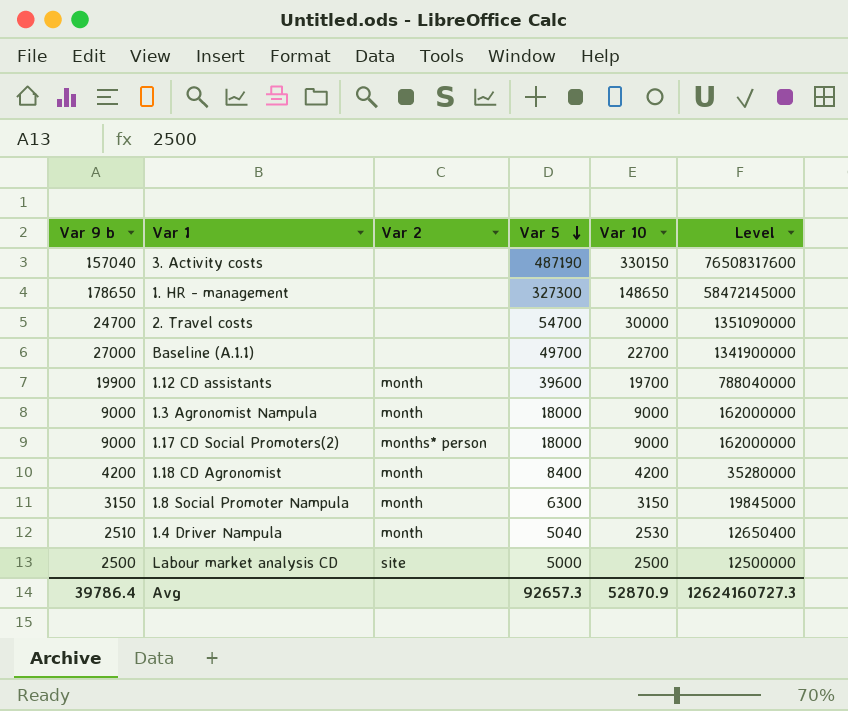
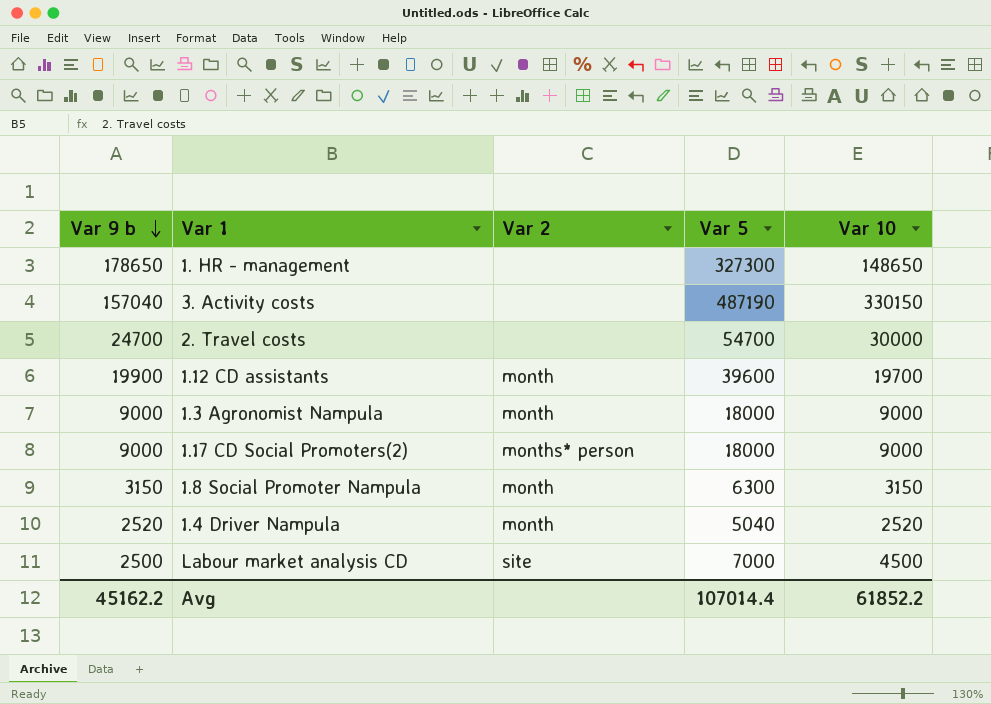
row order: Var 5 descending -> Var 9 b descending
column Level | formula: [Var 9 b] * [Var 5] -> none
row Baseline (A.1.1): 27000 | none | 49700 | 22700 | 1341900000 -> none
row 1.18 CD Agronomist: 4200 | month | 8400 | 4200 | 35280000 -> none
1.4 Driver Nampula | Var 9 b: 2510 -> 2520
1.4 Driver Nampula | Var 10: 2530 -> 2520
Labour market analysis CD | Var 5: 5000 -> 7000
Labour market analysis CD | Var 10: 2500 -> 4500
Avg | Var 9 b: 39786.4 -> 45162.2
Avg | Var 5: 92657.3 -> 107014.4
Avg | Var 10: 52870.9 -> 61852.2

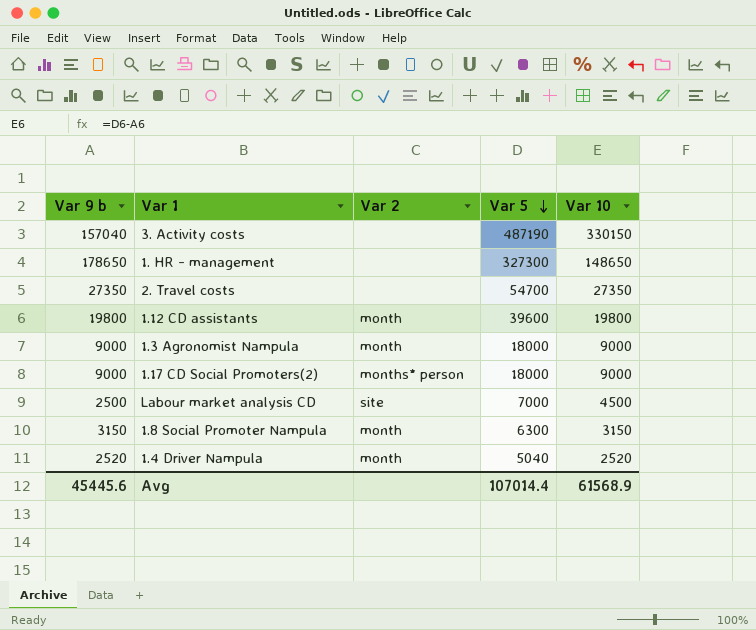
row order: Var 9 b descending -> Var 5 descending
2. Travel costs | Var 9 b: 24700 -> 27350
2. Travel costs | Var 10: 30000 -> 27350
1.12 CD assistants | Var 9 b: 19900 -> 19800
1.12 CD assistants | Var 10: 19700 -> 19800
Avg | Var 9 b: 45162.2 -> 45445.6
Avg | Var 10: 61852.2 -> 61568.9

